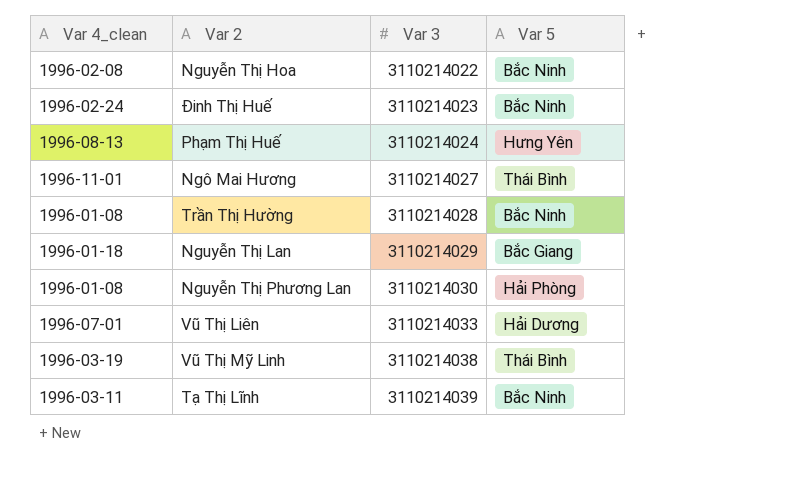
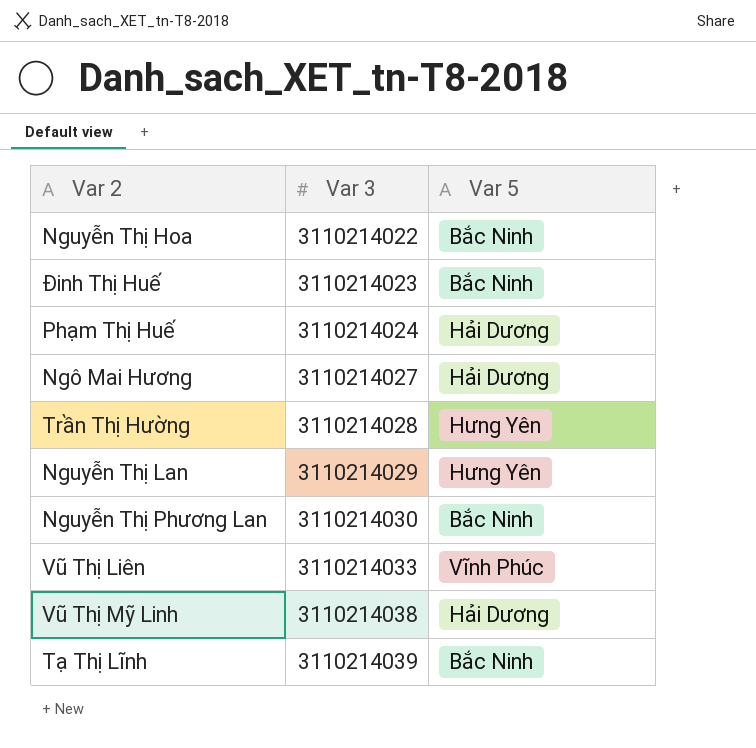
column Var 4_clean | position: 1 -> none
Phạm Thị Huế | Var 5: Hưng Yên -> Hải Dương
Ngô Mai Hương | Var 5: Thái Bình -> Hải Dương
Trần Thị Hường | Var 5: Bắc Ninh -> Hưng Yên
Nguyễn Thị Lan | Var 5: Bắc Giang -> Hưng Yên
Nguyễn Thị Phương Lan | Var 5: Hải Phòng -> Bắc Ninh
Vũ Thị Liên | Var 5: Hải Dương -> Vĩnh Phúc
Vũ Thị Mỹ Linh | Var 5: Thái Bình -> Hải Dương

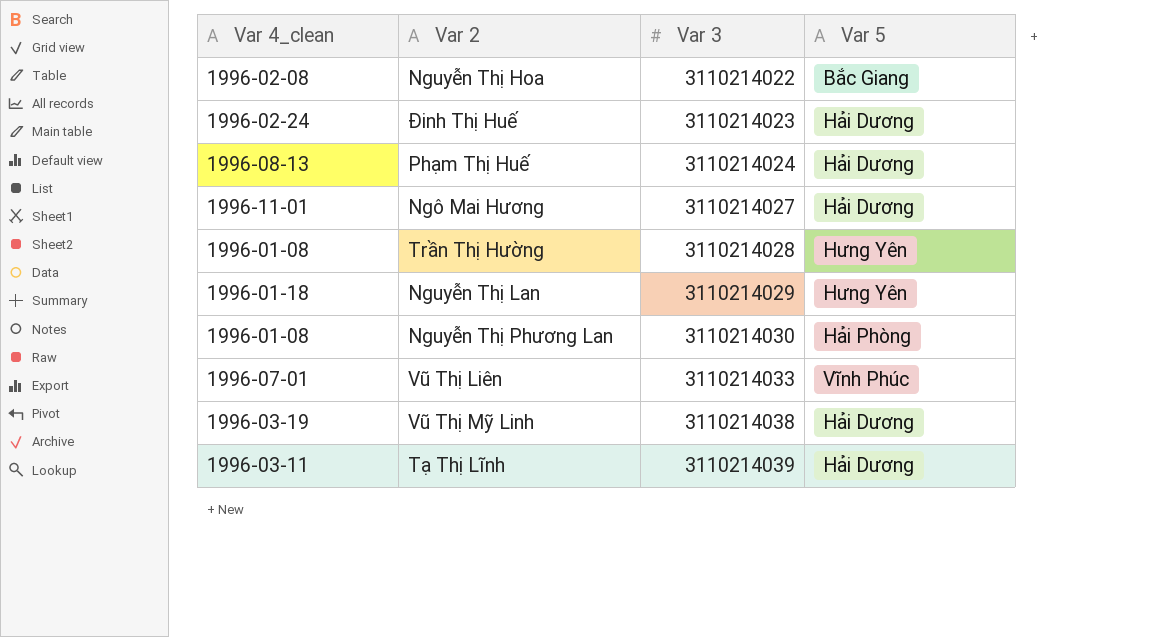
column Var 4_clean | position: none -> 1
Nguyễn Thị Hoa | Var 5: Bắc Ninh -> Bắc Giang
Đinh Thị Huế | Var 5: Bắc Ninh -> Hải Dương
Nguyễn Thị Phương Lan | Var 5: Bắc Ninh -> Hải Phòng
Tạ Thị Lĩnh | Var 5: Bắc Ninh -> Hải Dương

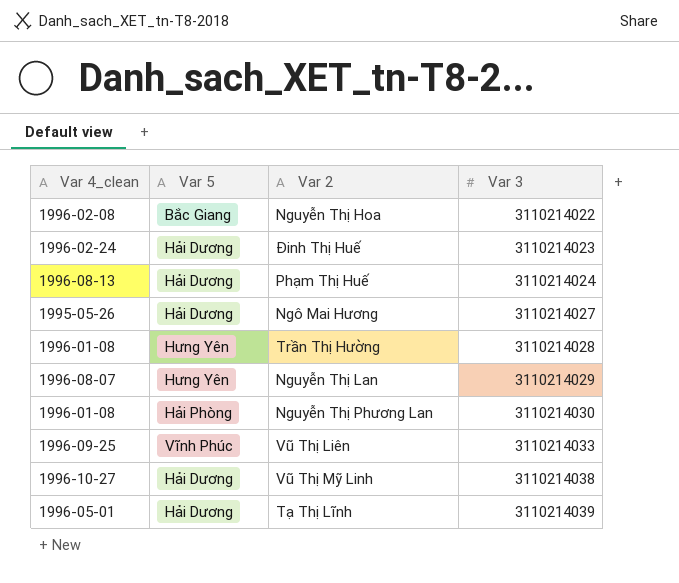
column Var 5 | position: 4 -> 2
Ngô Mai Hương | Var 4_clean: 1996-11-01 -> 1995-05-26
Nguyễn Thị Lan | Var 4_clean: 1996-01-18 -> 1996-08-07
Vũ Thị Liên | Var 4_clean: 1996-07-01 -> 1996-09-25
Vũ Thị Mỹ Linh | Var 4_clean: 1996-03-19 -> 1996-10-27
Tạ Thị Lĩnh | Var 4_clean: 1996-03-11 -> 1996-05-01

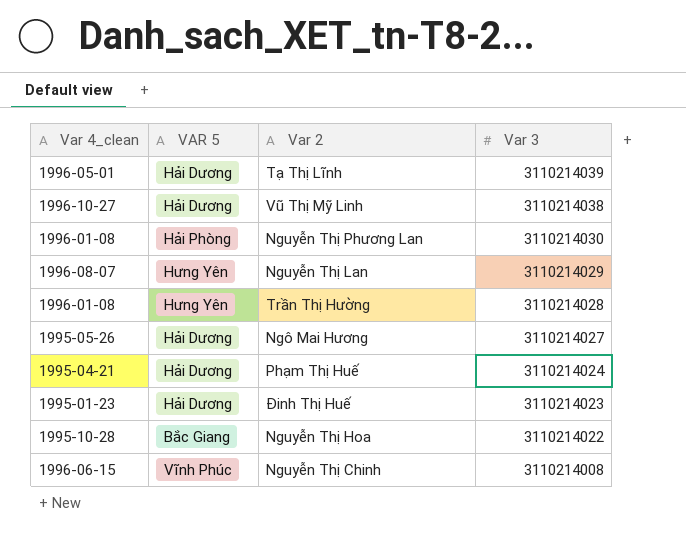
row order: Var 3 ascending -> Var 3 descending
column name: Var 5 -> VAR 5
row Vũ Thị Liên: 1996-09-25 | Vĩnh Phúc | 3110214033 -> none
Phạm Thị Huế | Var 4_clean: 1996-08-13 -> 1995-04-21
Đinh Thị Huế | Var 4_clean: 1996-02-24 -> 1995-01-23
Nguyễn Thị Hoa | Var 4_clean: 1996-02-08 -> 1995-10-28
row Nguyễn Thị Chinh: none -> 1996-06-15 | Vĩnh Phúc | 3110214008

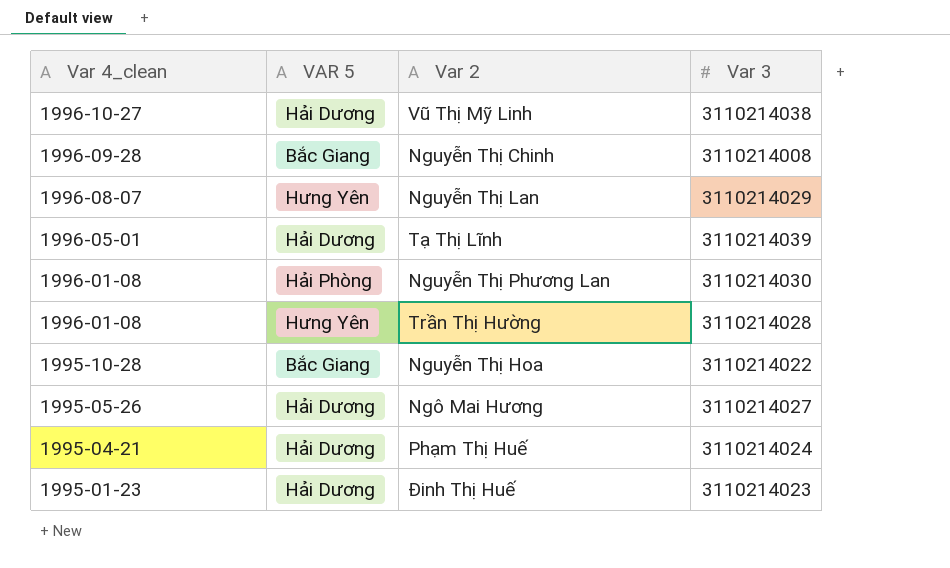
row order: Var 3 descending -> Var 4_clean descending
Nguyễn Thị Chinh | Var 4_clean: 1996-06-15 -> 1996-09-28
Nguyễn Thị Chinh | VAR 5: Vĩnh Phúc -> Bắc Giang

